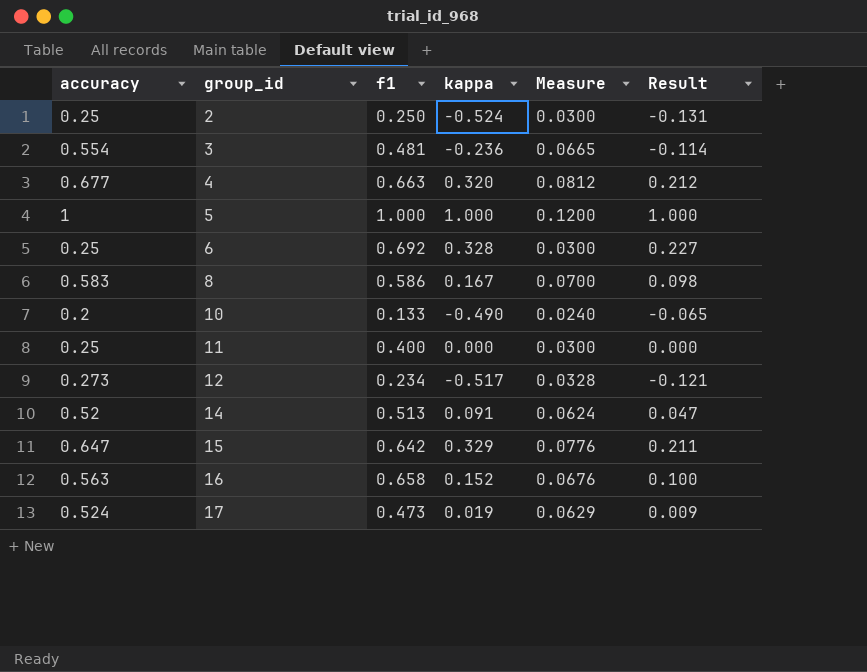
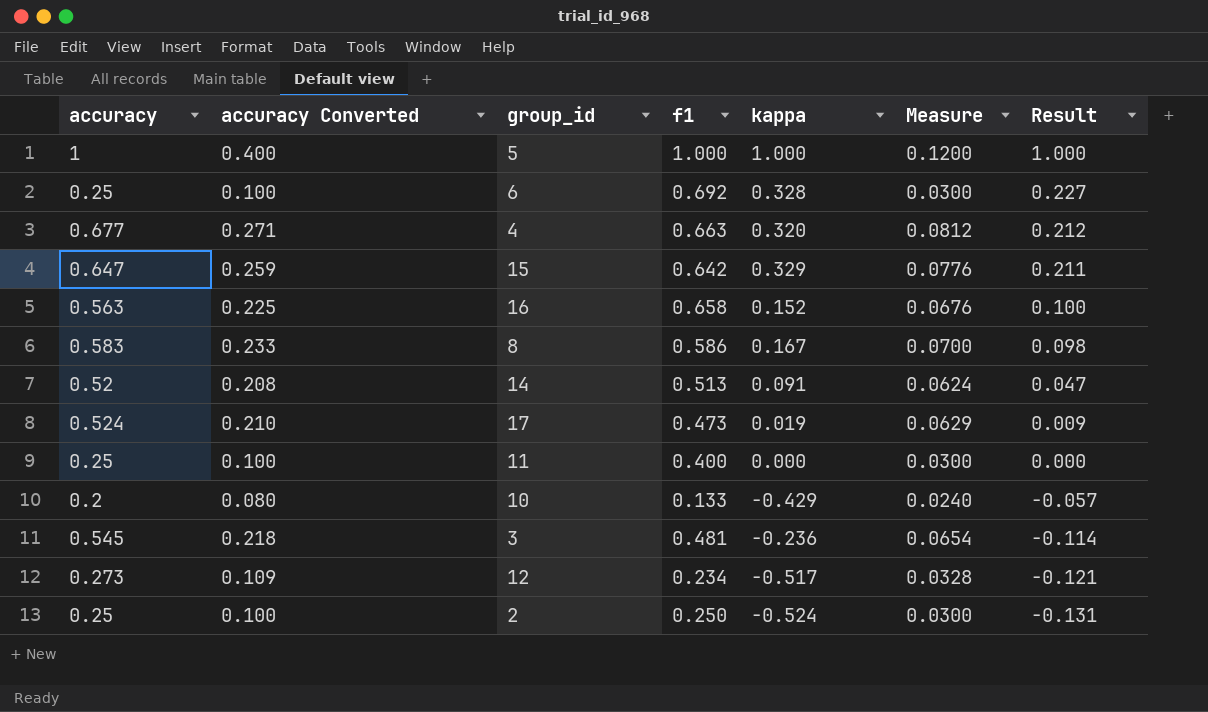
row order: group_id ascending -> Result descending
column accuracy Converted | formula: none -> [accuracy] * 0.4
10 | kappa: -0.490 -> -0.429
10 | Result: -0.065 -> -0.057
3 | accuracy: 0.554 -> 0.545
3 | Measure: 0.0665 -> 0.0654

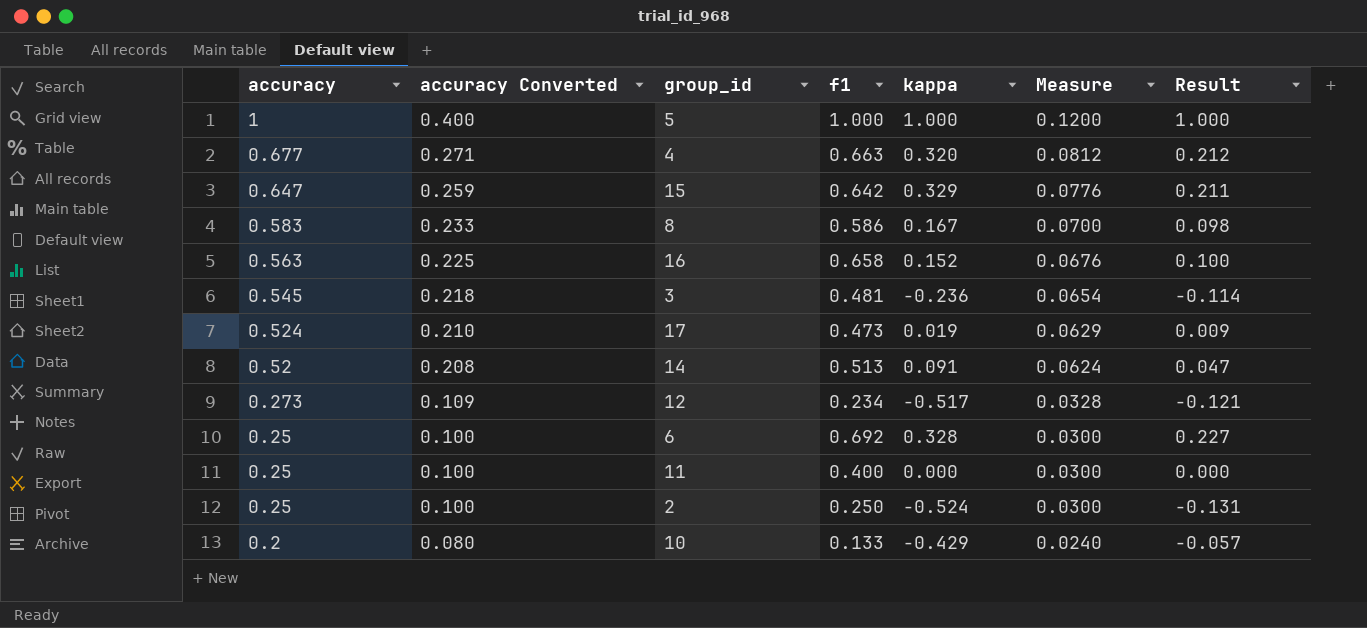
row order: Result descending -> accuracy descending

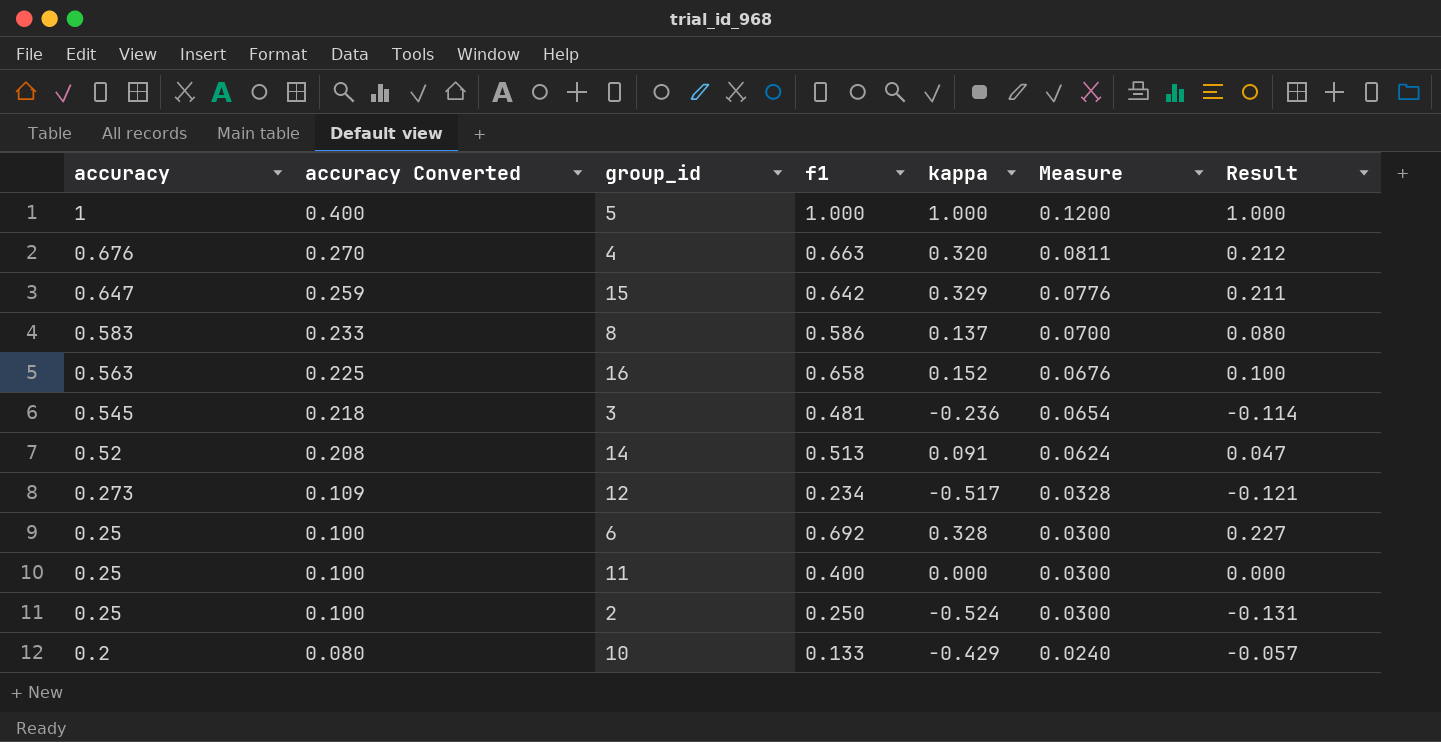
row 17: 0.524 | 0.210 | 0.473 | 0.019 | 0.0629 | 0.009 -> none
4 | accuracy: 0.677 -> 0.676
4 | accuracy Converted: 0.271 -> 0.270
4 | Measure: 0.0812 -> 0.0811
8 | kappa: 0.167 -> 0.137
8 | Result: 0.098 -> 0.080

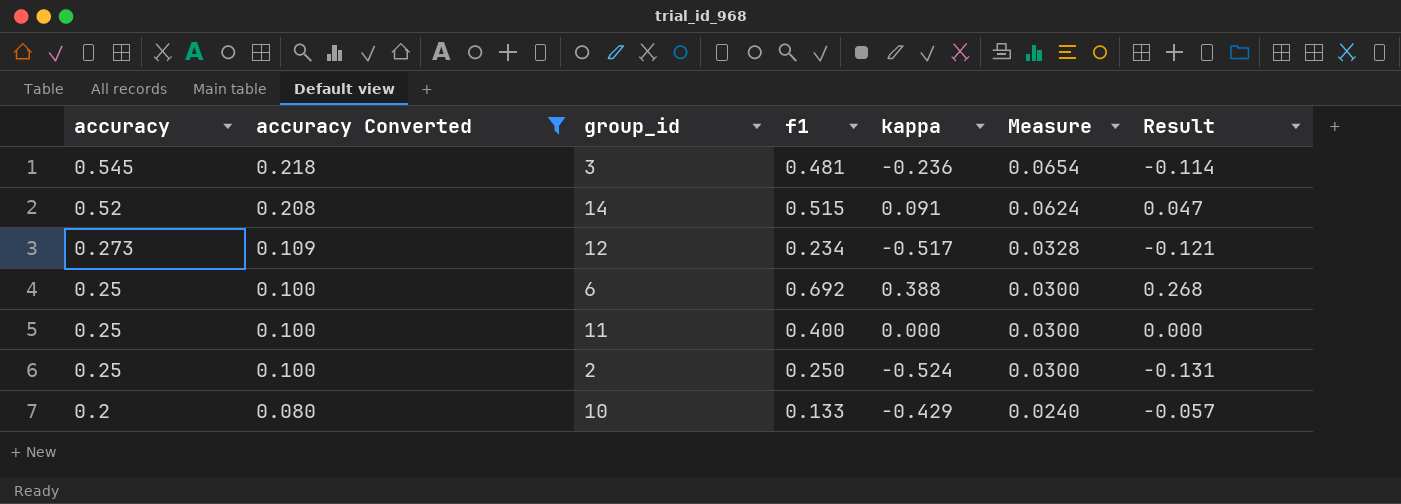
filter: none -> accuracy Converted <= 0.218
14 | f1: 0.513 -> 0.515
6 | kappa: 0.328 -> 0.388
6 | Result: 0.227 -> 0.268

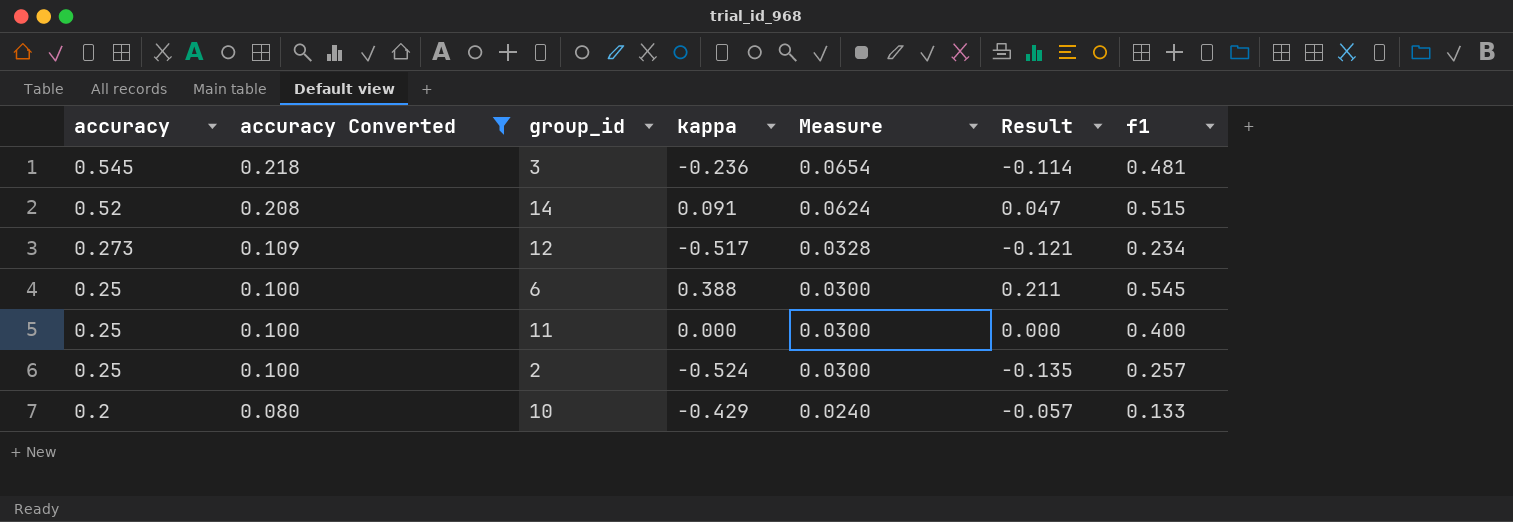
column f1 | position: 4 -> 7
6 | Result: 0.268 -> 0.211
6 | f1: 0.692 -> 0.545
2 | Result: -0.131 -> -0.135
2 | f1: 0.250 -> 0.257

